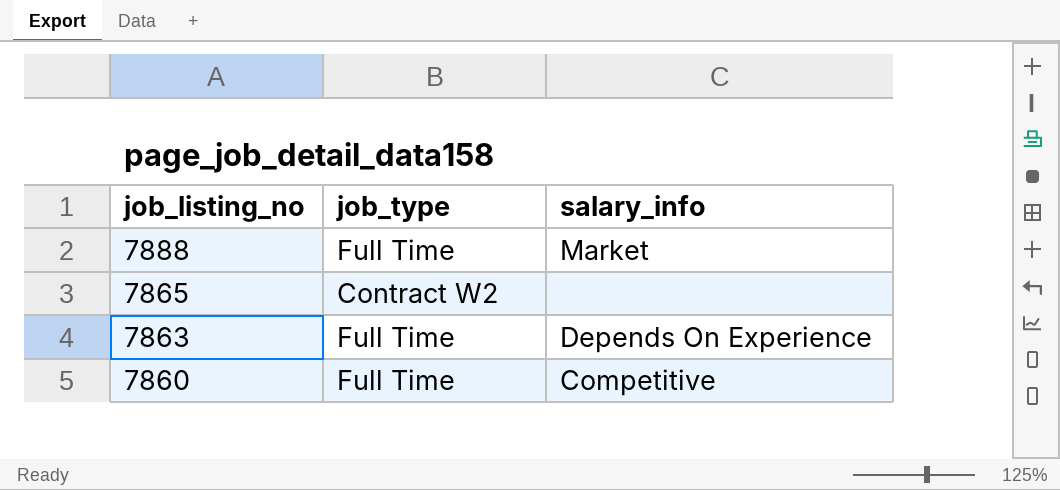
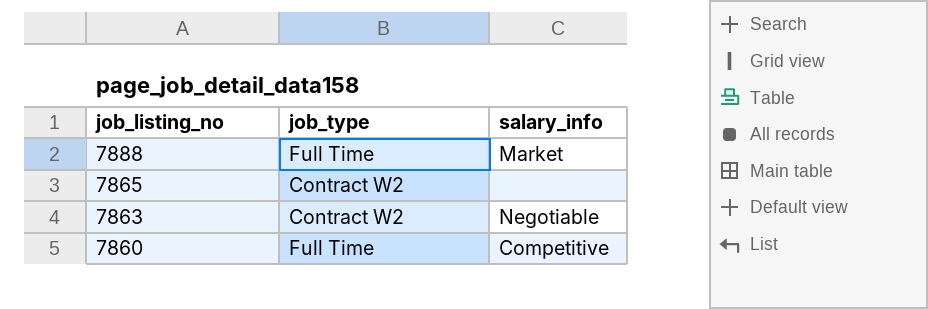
7863 | job_type: Full Time -> Contract W2
7863 | salary_info: Depends On Experience -> Negotiable

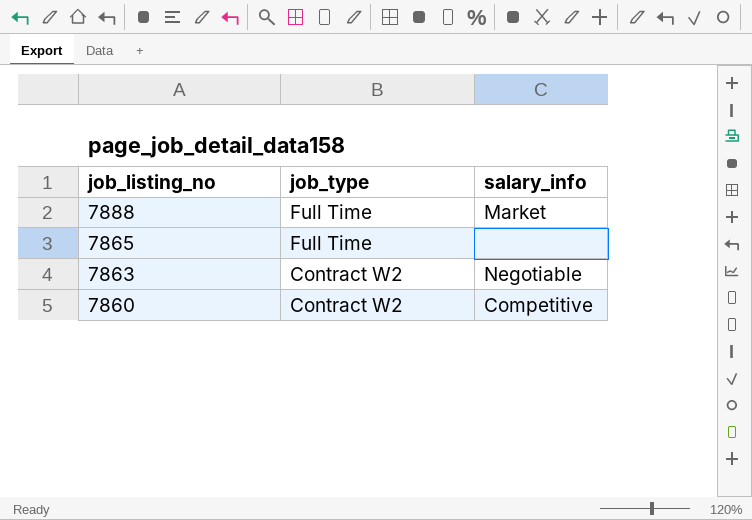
7865 | job_type: Contract W2 -> Full Time
7860 | job_type: Full Time -> Contract W2

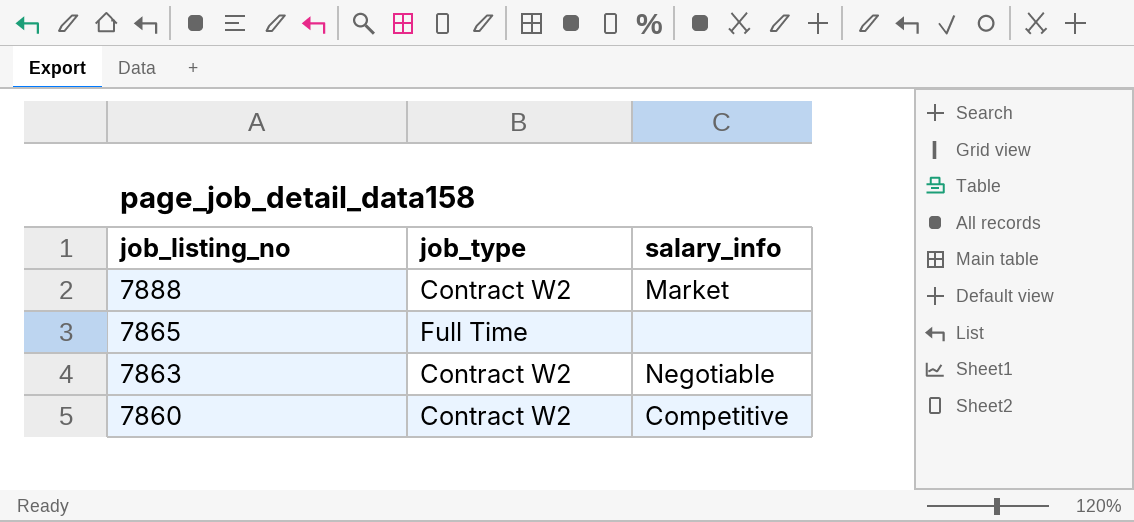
7888 | job_type: Full Time -> Contract W2

